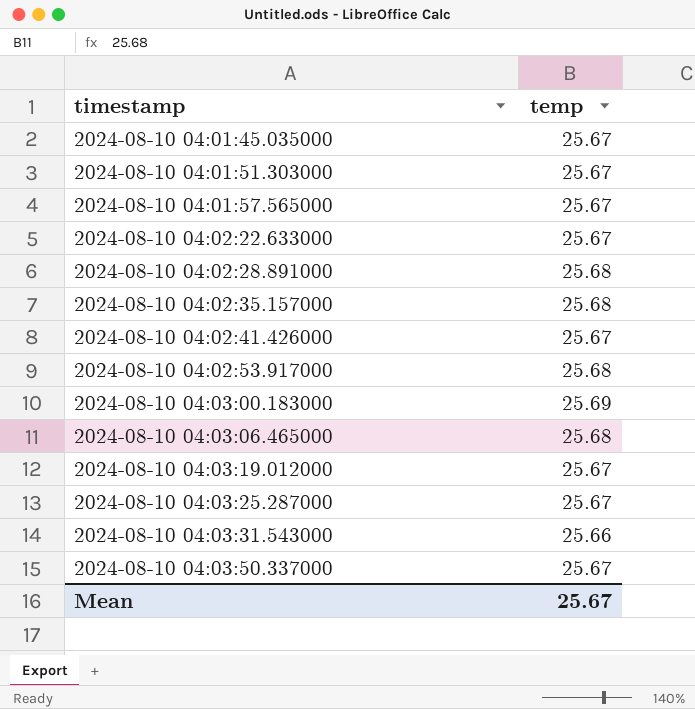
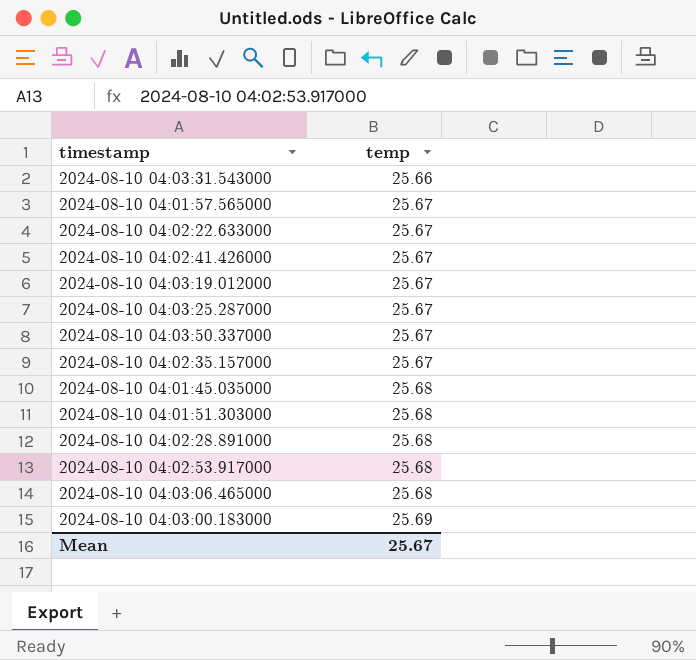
row order: timestamp ascending -> temp ascending
2024-08-10 04:02:35.157000 | temp: 25.68 -> 25.67
2024-08-10 04:01:45.035000 | temp: 25.67 -> 25.68
2024-08-10 04:01:51.303000 | temp: 25.67 -> 25.68

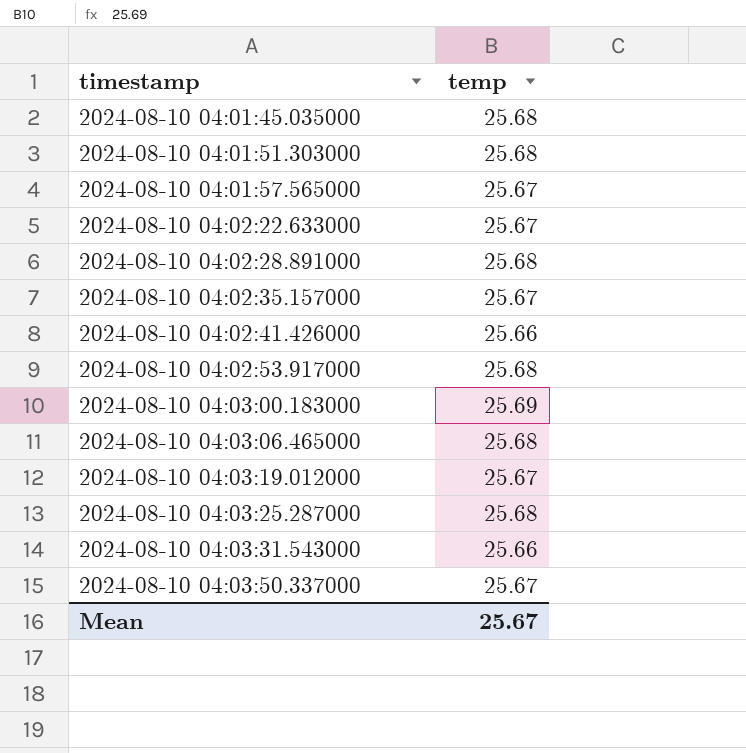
row order: temp ascending -> timestamp ascending
2024-08-10 04:02:41.426000 | temp: 25.67 -> 25.66
2024-08-10 04:03:25.287000 | temp: 25.67 -> 25.68

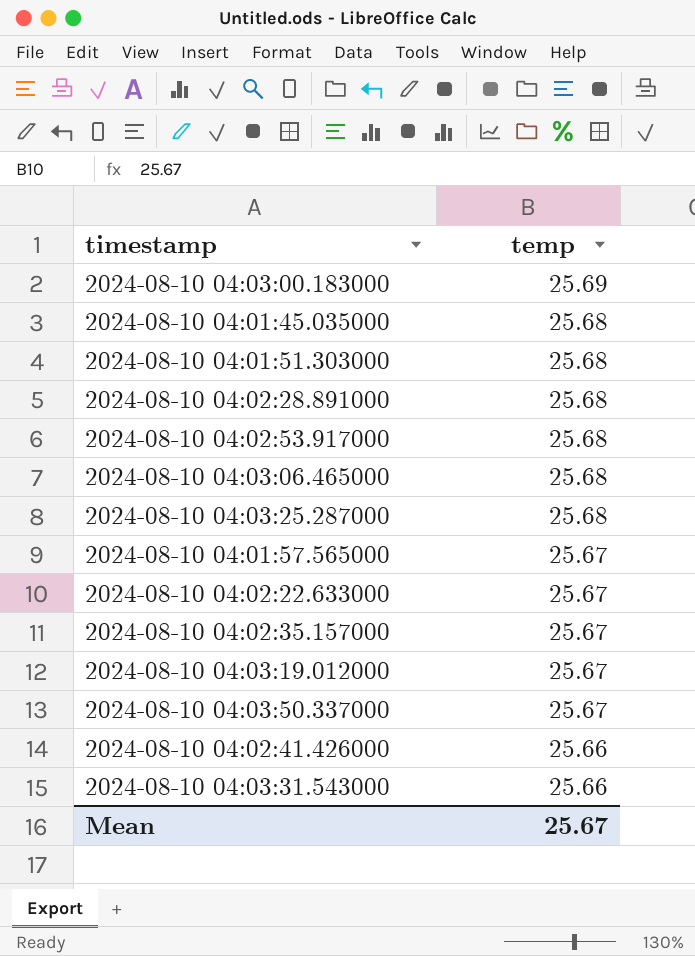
row order: timestamp ascending -> temp descending

